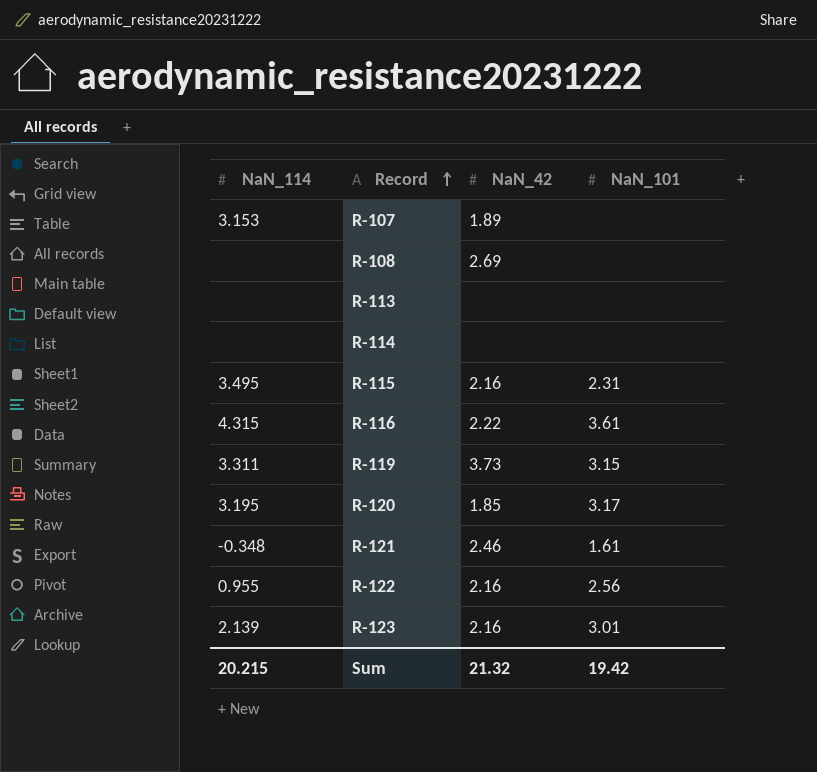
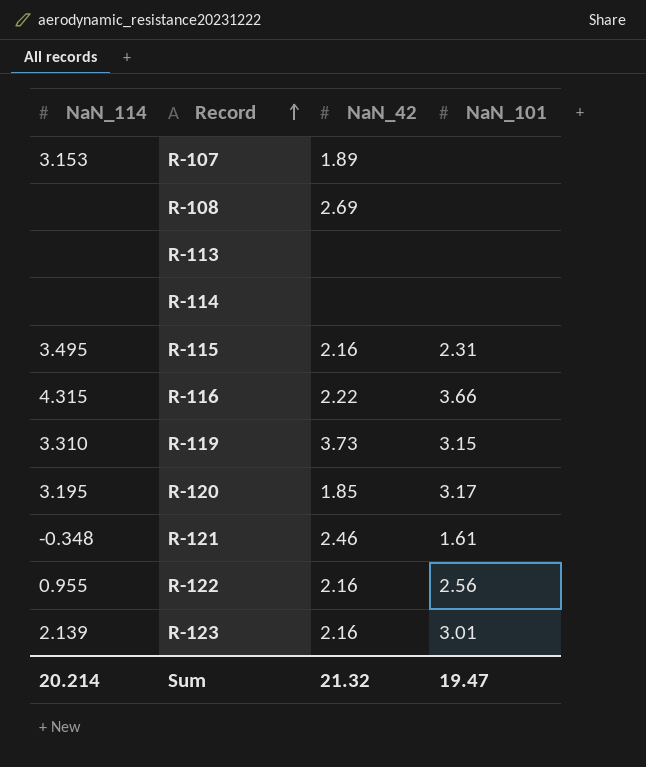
R-116 | NaN_101: 3.61 -> 3.66
R-119 | NaN_114: 3.311 -> 3.310
Sum | NaN_114: 20.215 -> 20.214
Sum | NaN_101: 19.42 -> 19.47

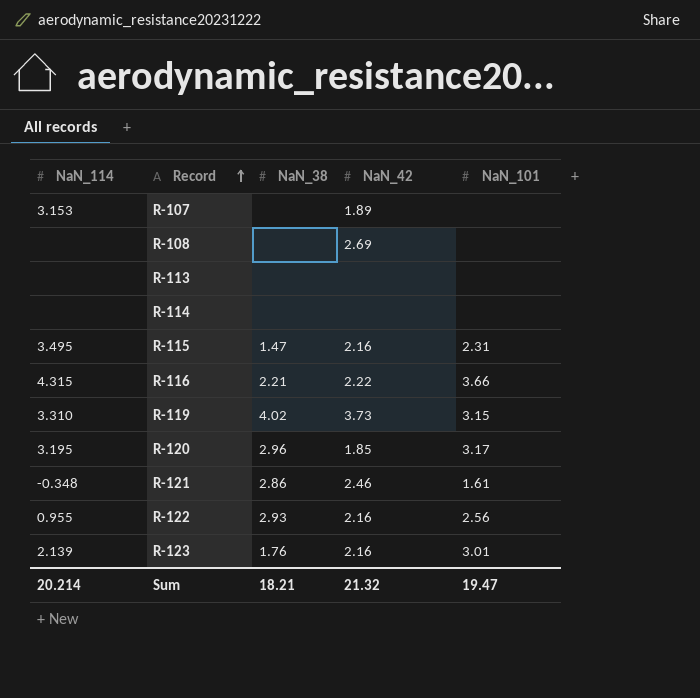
column NaN_38 | position: none -> 3

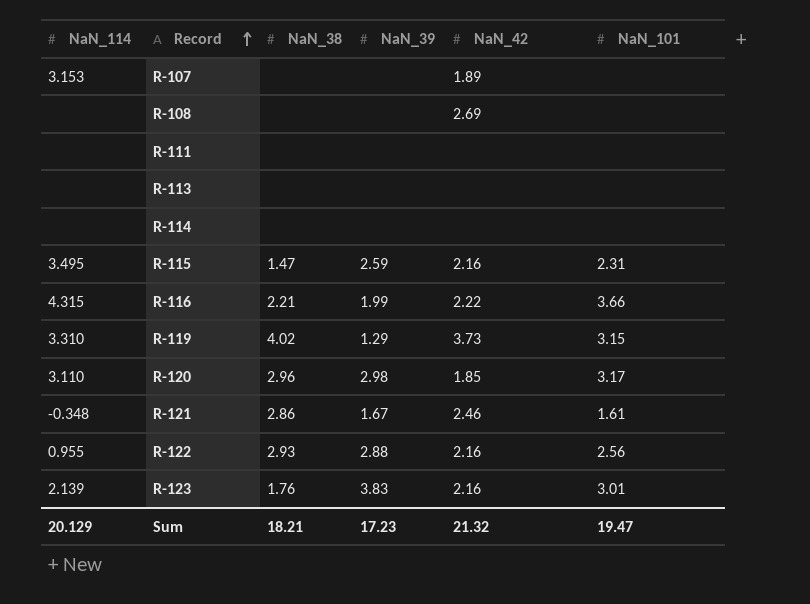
column NaN_39 | position: none -> 4
row R-111: none -> none | none | none | none | none
R-120 | NaN_114: 3.195 -> 3.110
Sum | NaN_114: 20.214 -> 20.129

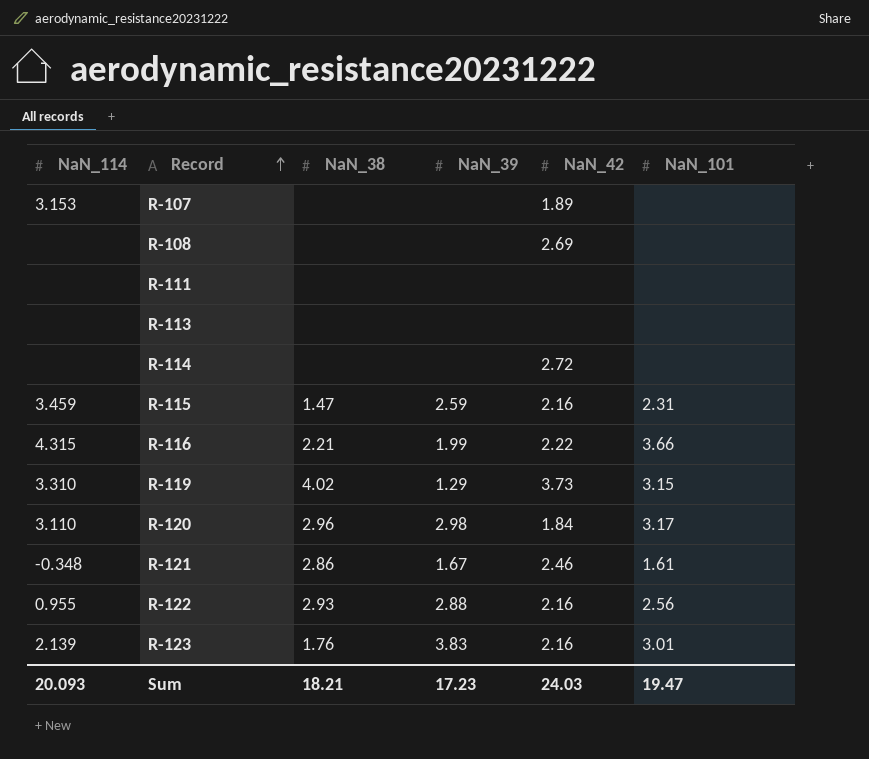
R-114 | NaN_42: none -> 2.72
R-115 | NaN_114: 3.495 -> 3.459
R-120 | NaN_42: 1.85 -> 1.84
Sum | NaN_114: 20.129 -> 20.093
Sum | NaN_42: 21.32 -> 24.03

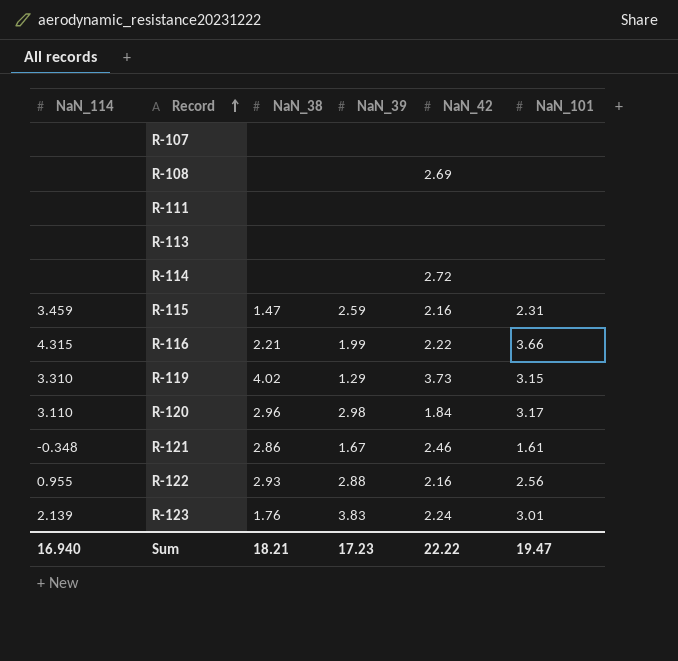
R-107 | NaN_114: 3.153 -> none
R-107 | NaN_42: 1.89 -> none
R-123 | NaN_42: 2.16 -> 2.24
Sum | NaN_114: 20.093 -> 16.940
Sum | NaN_42: 24.03 -> 22.22

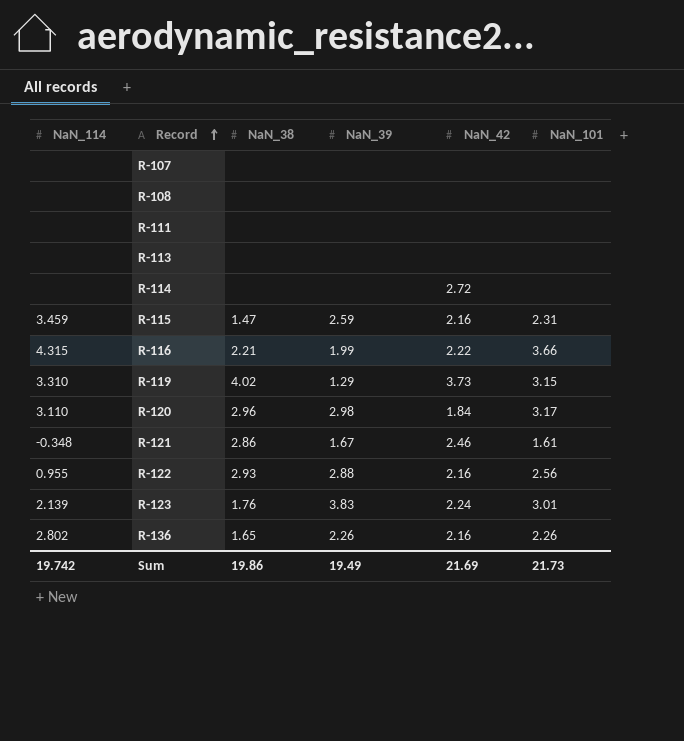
R-108 | NaN_42: 2.69 -> none
row R-136: none -> 2.802 | 1.65 | 2.26 | 2.16 | 2.26
Sum | NaN_114: 16.940 -> 19.742
Sum | NaN_38: 18.21 -> 19.86
Sum | NaN_39: 17.23 -> 19.49
Sum | NaN_42: 22.22 -> 21.69
Sum | NaN_101: 19.47 -> 21.73

